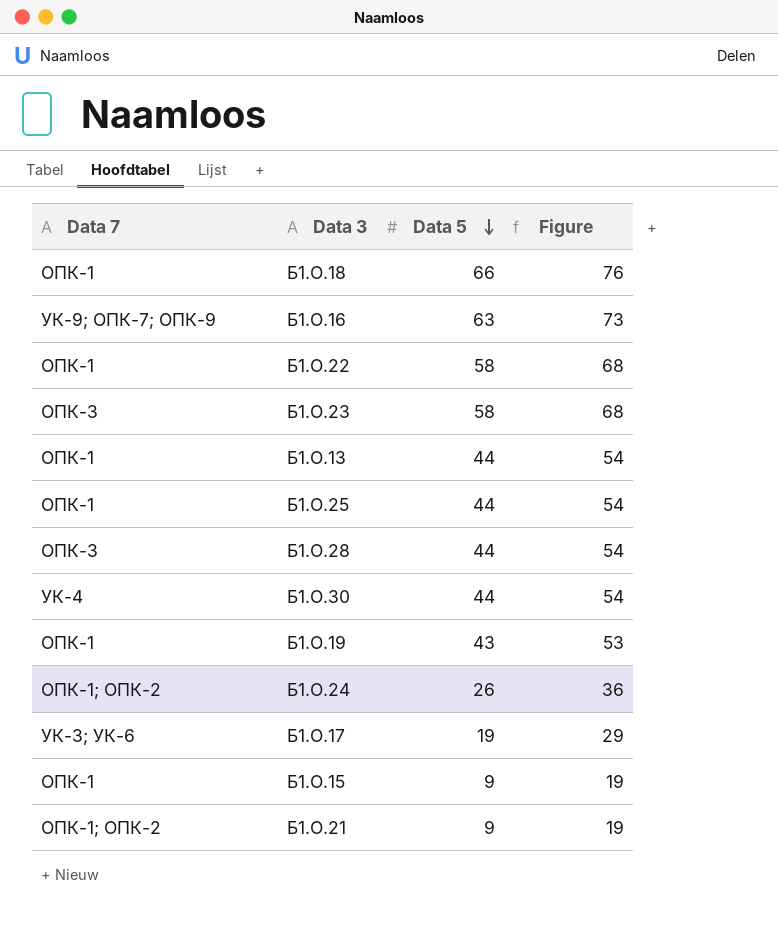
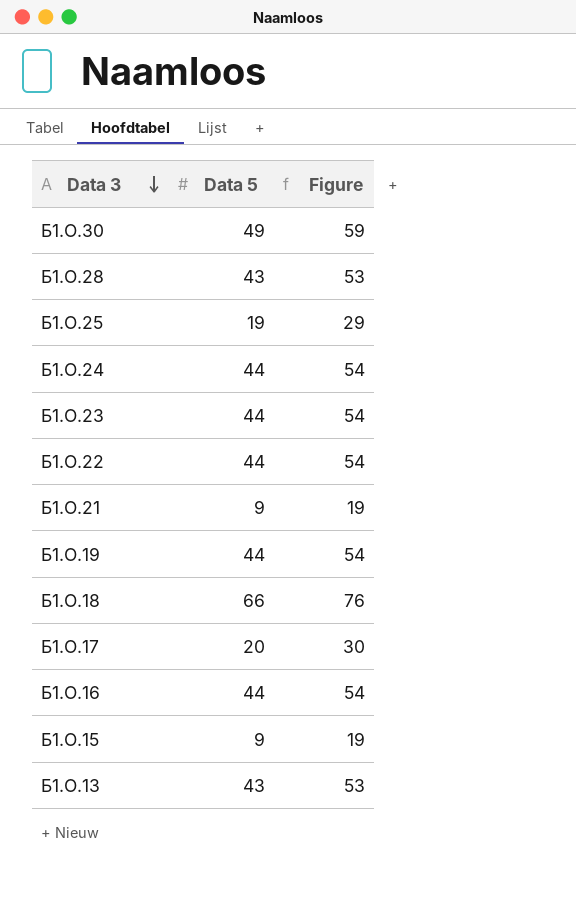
row order: Data 5 descending -> Data 3 descending
column Data 7 | position: 1 -> none
Б1.О.30 | Data 5: 44 -> 49
Б1.О.30 | Figure: 54 -> 59
Б1.О.28 | Data 5: 44 -> 43
Б1.О.28 | Figure: 54 -> 53
Б1.О.25 | Data 5: 44 -> 19
Б1.О.25 | Figure: 54 -> 29
Б1.О.24 | Data 5: 26 -> 44
Б1.О.24 | Figure: 36 -> 54
Б1.О.23 | Data 5: 58 -> 44
Б1.О.23 | Figure: 68 -> 54
Б1.О.22 | Data 5: 58 -> 44
Б1.О.22 | Figure: 68 -> 54
Б1.О.19 | Data 5: 43 -> 44
Б1.О.19 | Figure: 53 -> 54
Б1.О.17 | Data 5: 19 -> 20
Б1.О.17 | Figure: 29 -> 30
Б1.О.16 | Data 5: 63 -> 44
Б1.О.16 | Figure: 73 -> 54
Б1.О.13 | Data 5: 44 -> 43
Б1.О.13 | Figure: 54 -> 53

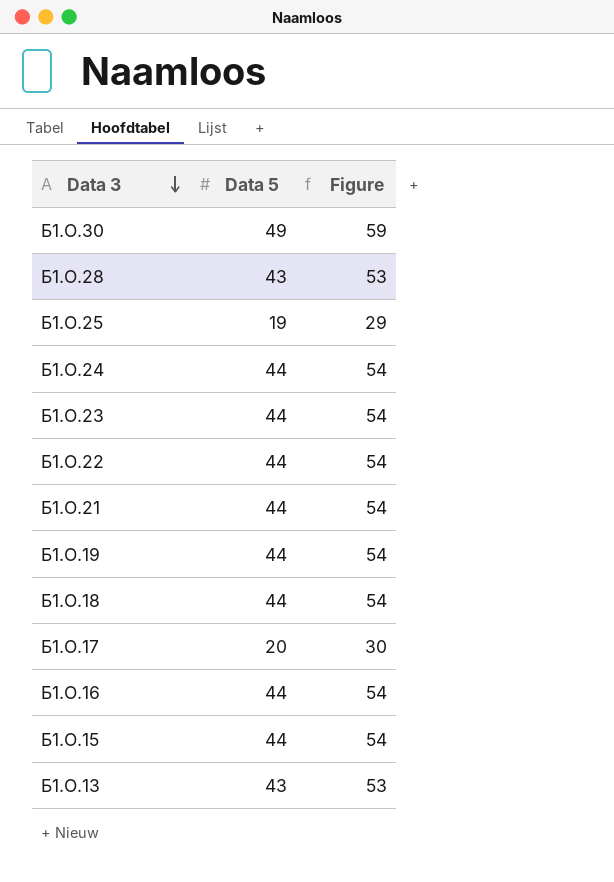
Б1.О.21 | Data 5: 9 -> 44
Б1.О.21 | Figure: 19 -> 54
Б1.О.18 | Data 5: 66 -> 44
Б1.О.18 | Figure: 76 -> 54
Б1.О.15 | Data 5: 9 -> 44
Б1.О.15 | Figure: 19 -> 54

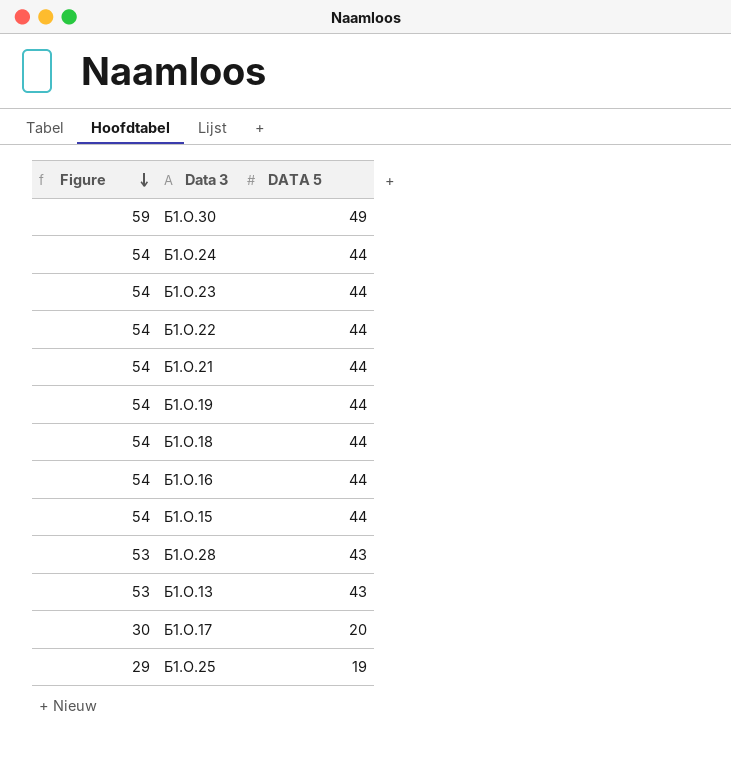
row order: Data 3 descending -> Figure descending
column Figure | position: 3 -> 1
column name: Data 5 -> DATA 5

